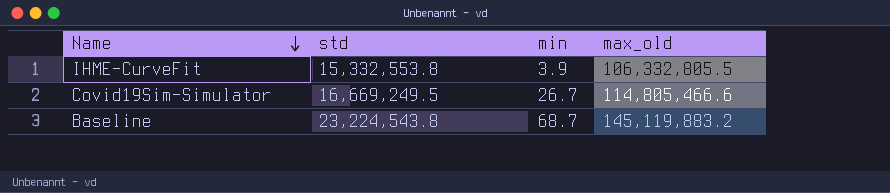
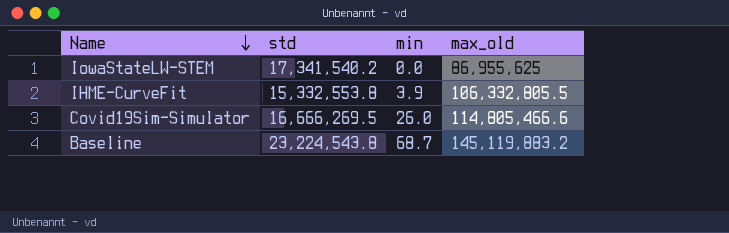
row IowaStateLW-STEM: none -> 17,341,540.2 | 0.0 | 86,955,625
Covid19Sim-Simulator | std: 16,669,249.5 -> 16,666,269.5
Covid19Sim-Simulator | min: 26.7 -> 26.0

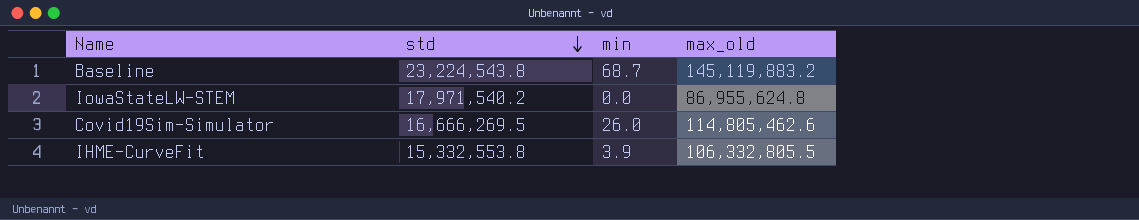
row order: Name descending -> std descending
IowaStateLW-STEM | std: 17,341,540.2 -> 17,971,540.2
IowaStateLW-STEM | max_old: 86,955,625 -> 86,955,624.8
Covid19Sim-Simulator | max_old: 114,805,466.6 -> 114,805,462.6

